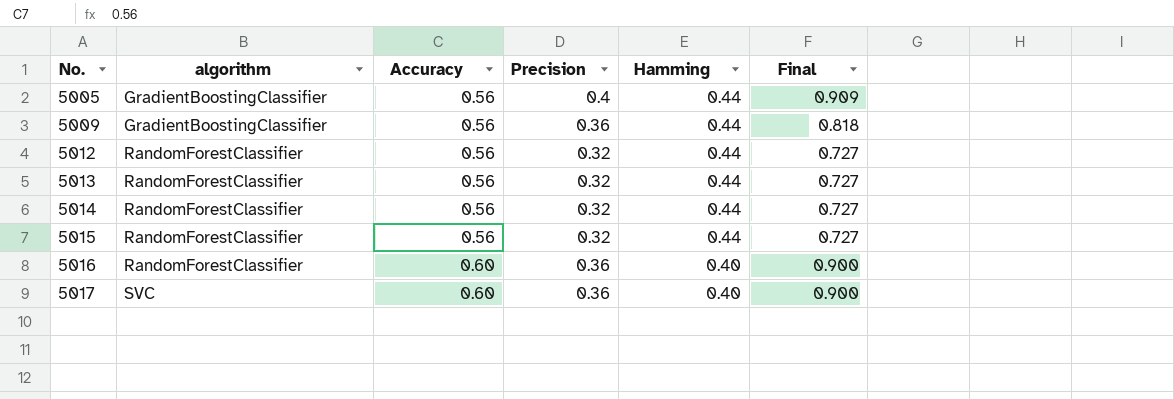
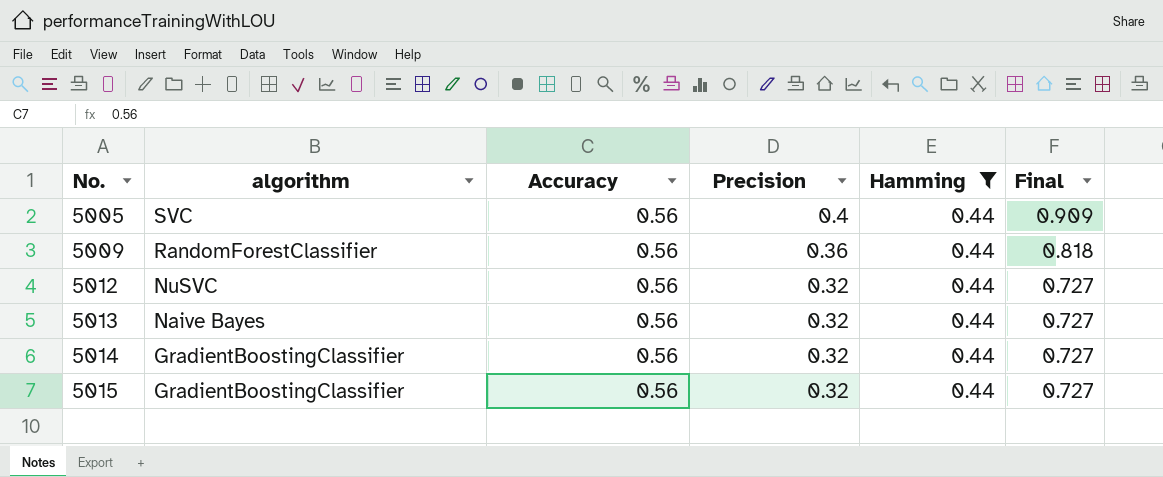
filter: none -> Hamming = 0.44
5005 | algorithm: GradientBoostingClassifier -> SVC
5009 | algorithm: GradientBoostingClassifier -> RandomForestClassifier
5012 | algorithm: RandomForestClassifier -> NuSVC
5013 | algorithm: RandomForestClassifier -> Naive Bayes
5014 | algorithm: RandomForestClassifier -> GradientBoostingClassifier
5015 | algorithm: RandomForestClassifier -> GradientBoostingClassifier

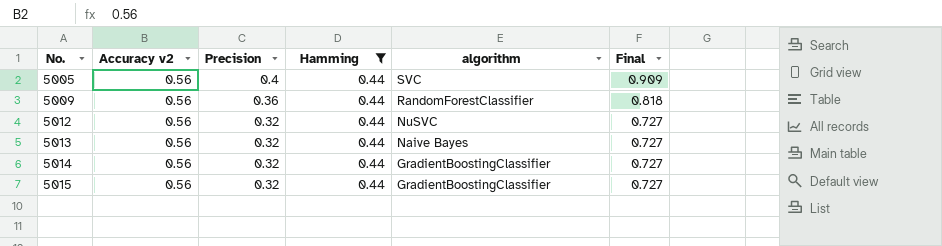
column name: Accuracy -> Accuracy v2
column algorithm | position: 2 -> 5

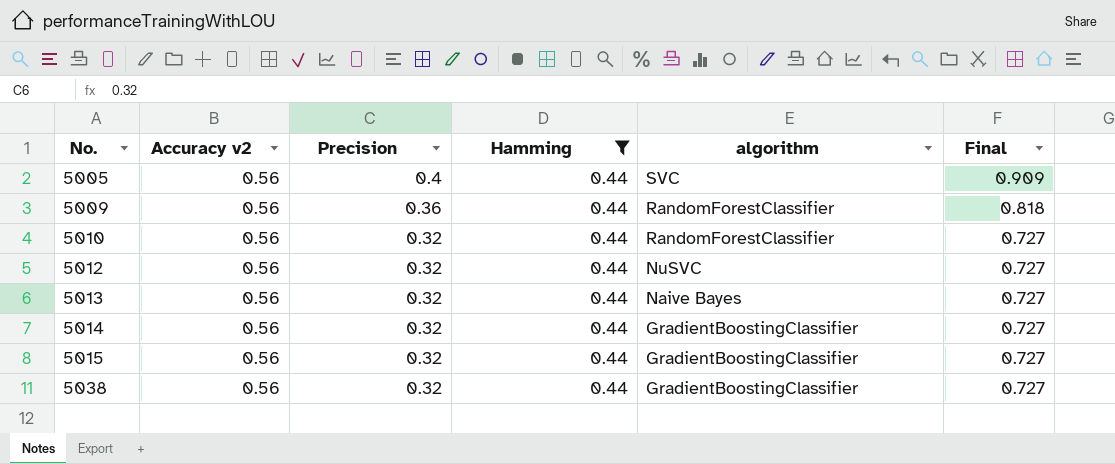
row 5010: none -> 0.56 | 0.32 | 0.44 | RandomForestClassifier | 0.727
row 5038: none -> 0.56 | 0.32 | 0.44 | GradientBoostingClassifier | 0.727

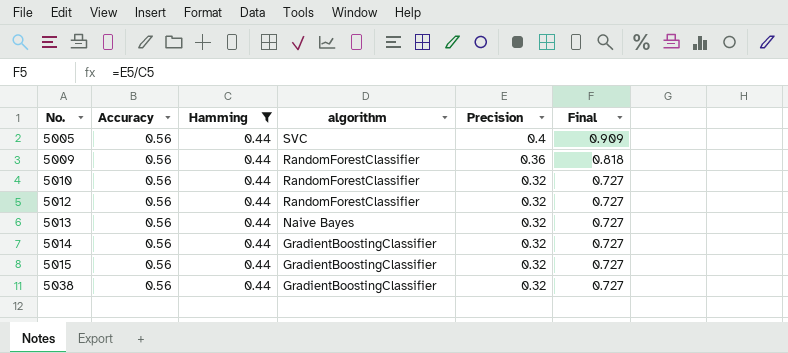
column name: Accuracy v2 -> Accuracy
column Precision | position: 3 -> 5
5012 | algorithm: NuSVC -> RandomForestClassifier

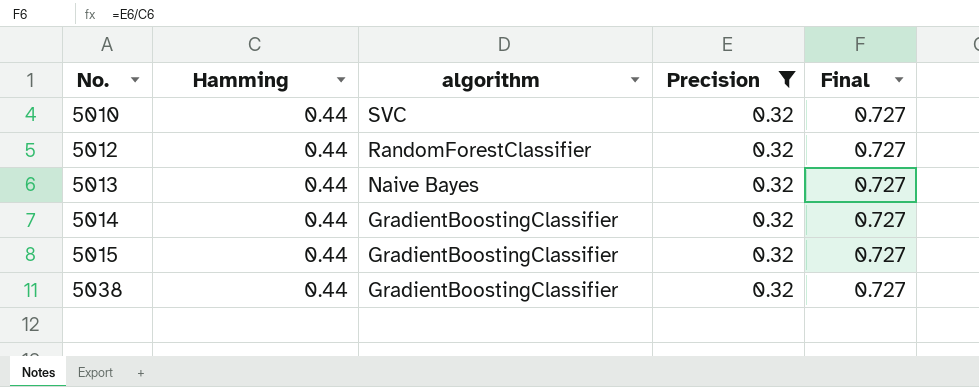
filter: Hamming = 0.44 -> Precision = 0.32
column Accuracy | position: 2 -> none
5010 | algorithm: RandomForestClassifier -> SVC

